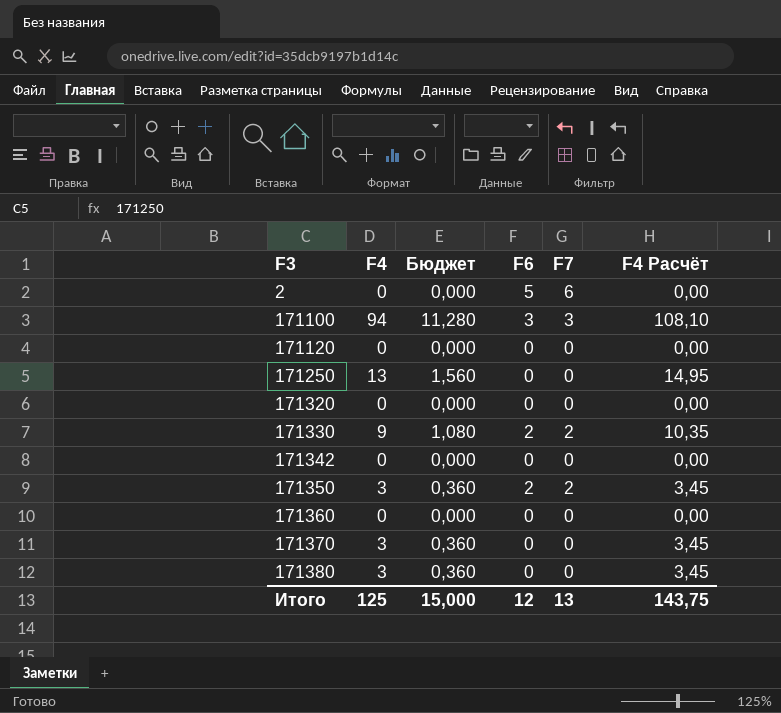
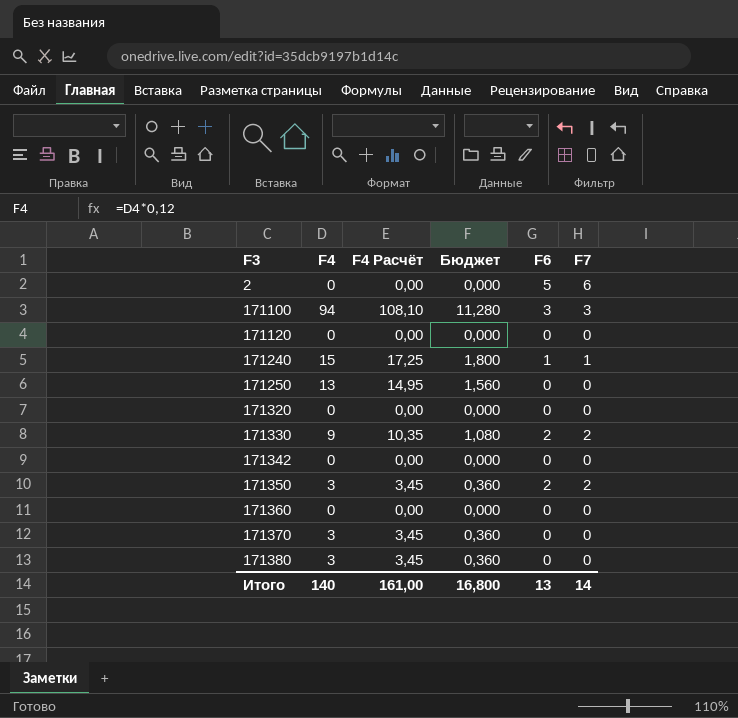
column F4 Расчёт | position: 6 -> 3
row 171240: none -> 15 | 17,25 | 1,800 | 1 | 1
Итого | F4: 125 -> 140
Итого | F4 Расчёт: 143,75 -> 161,00
Итого | Бюджет: 15,000 -> 16,800
Итого | F6: 12 -> 13
Итого | F7: 13 -> 14

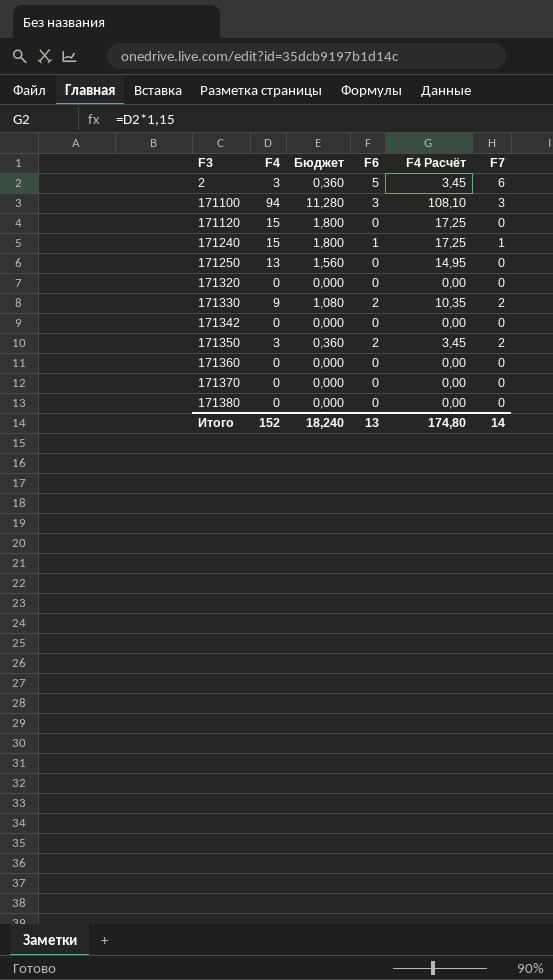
column F4 Расчёт | position: 3 -> 5
2 | F4: 0 -> 3
2 | Бюджет: 0,000 -> 0,360
2 | F4 Расчёт: 0,00 -> 3,45
171120 | F4: 0 -> 15
171120 | Бюджет: 0,000 -> 1,800
171120 | F4 Расчёт: 0,00 -> 17,25
171370 | F4: 3 -> 0
171370 | Бюджет: 0,360 -> 0,000
171370 | F4 Расчёт: 3,45 -> 0,00
171380 | F4: 3 -> 0
171380 | Бюджет: 0,360 -> 0,000
171380 | F4 Расчёт: 3,45 -> 0,00
Итого | F4: 140 -> 152
Итого | Бюджет: 16,800 -> 18,240
Итого | F4 Расчёт: 161,00 -> 174,80

